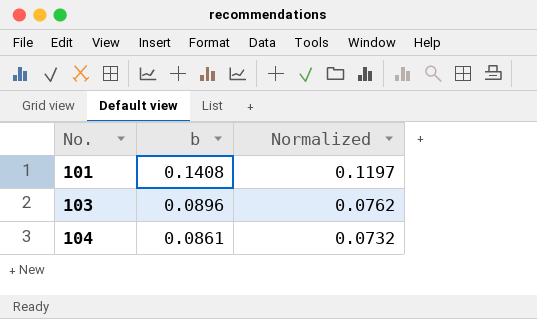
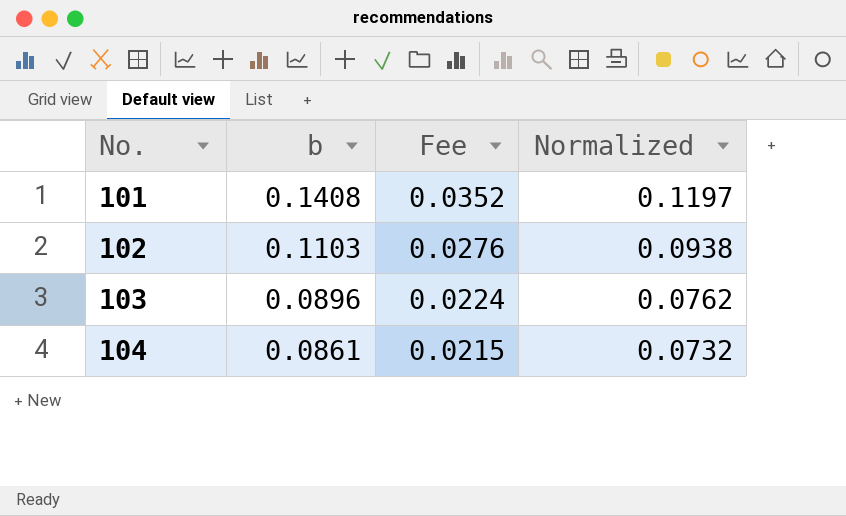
column Fee | formula: none -> [b] * 0.25
row 102: none -> 0.1103 | 0.0276 | 0.0938

